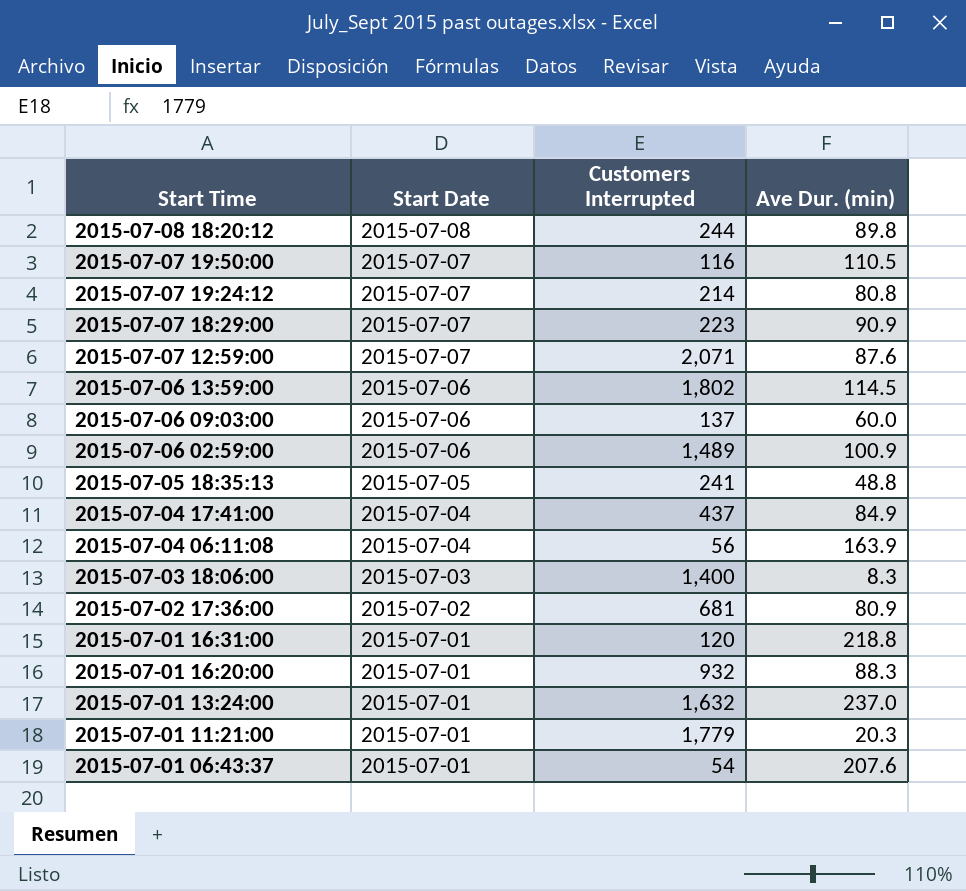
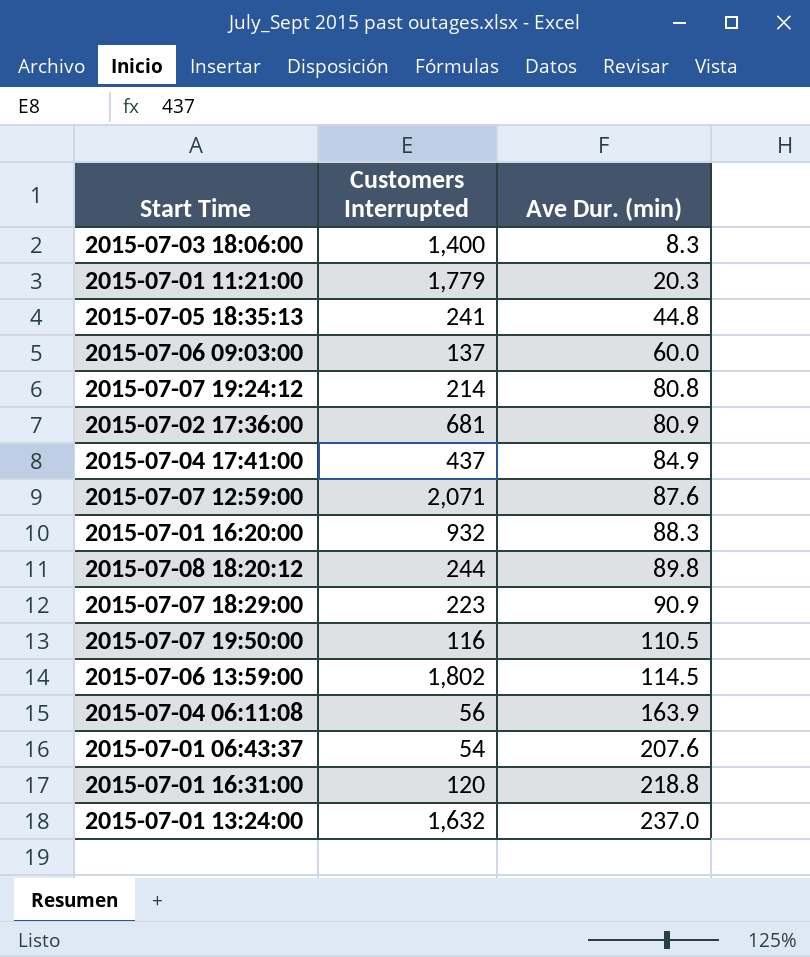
row order: Start Time descending -> Ave Dur. (min) ascending
column Start Date | position: 2 -> none
row 2015-07-06 02:59:00: 2015-07-06 | 1,489 | 100.9 -> none
2015-07-05 18:35:13 | Ave Dur. (min): 48.8 -> 44.8

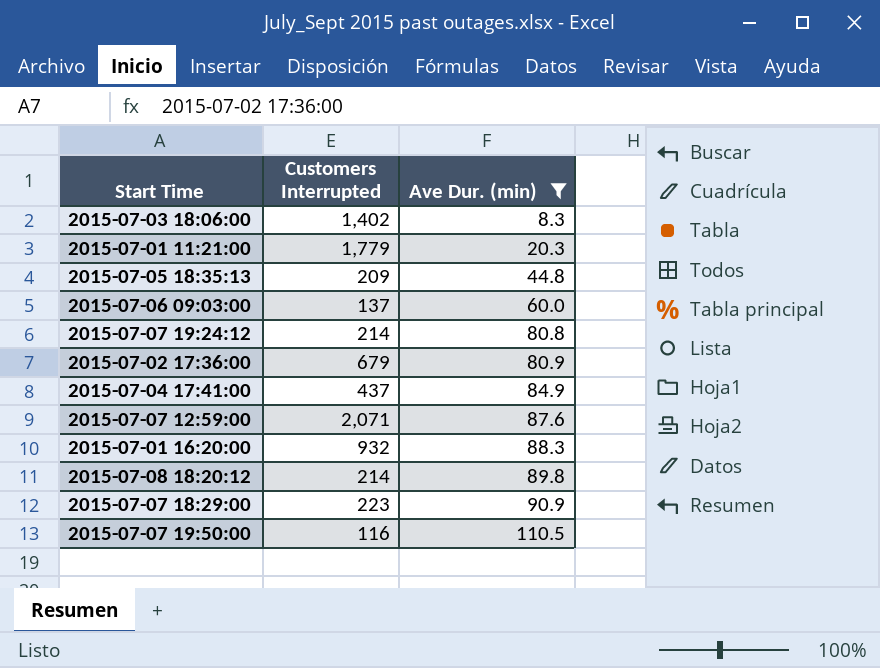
filter: none -> Ave Dur. (min) <= 110.5
2015-07-03 18:06:00 | Customers Interrupted: 1,400 -> 1,402
2015-07-05 18:35:13 | Customers Interrupted: 241 -> 209
2015-07-02 17:36:00 | Customers Interrupted: 681 -> 679
2015-07-08 18:20:12 | Customers Interrupted: 244 -> 214

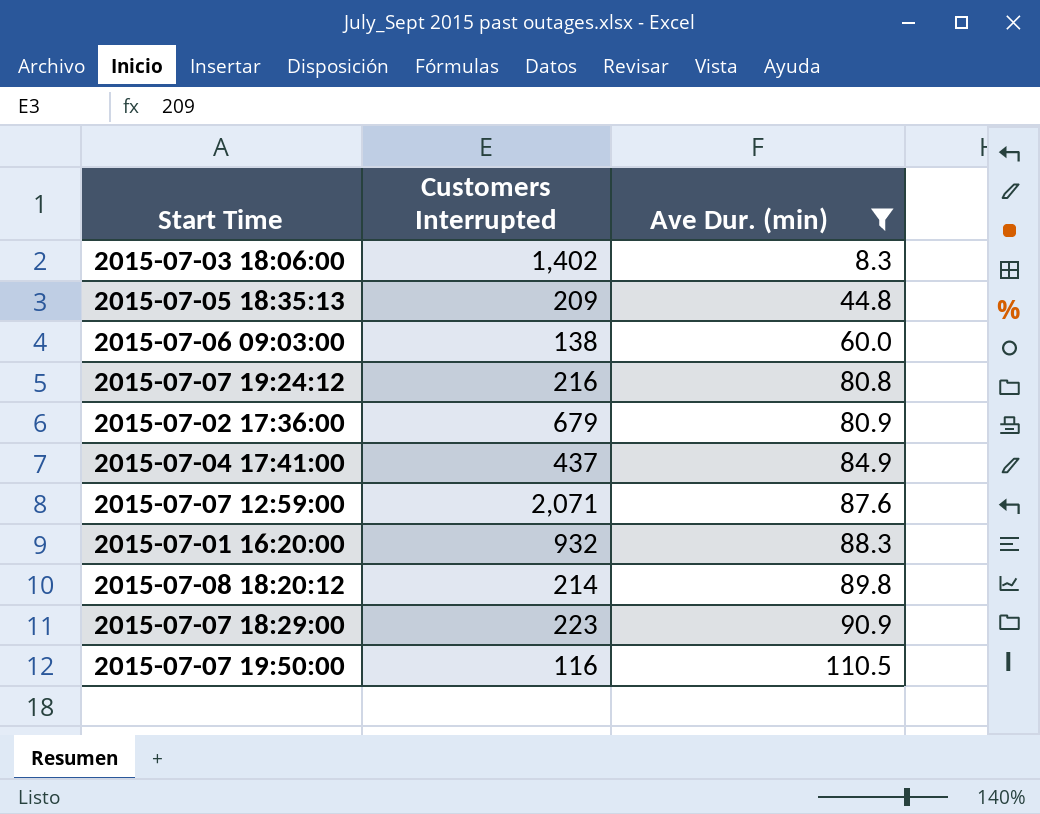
row 2015-07-01 11:21:00: 1,779 | 20.3 -> none
2015-07-06 09:03:00 | Customers Interrupted: 137 -> 138
2015-07-07 19:24:12 | Customers Interrupted: 214 -> 216

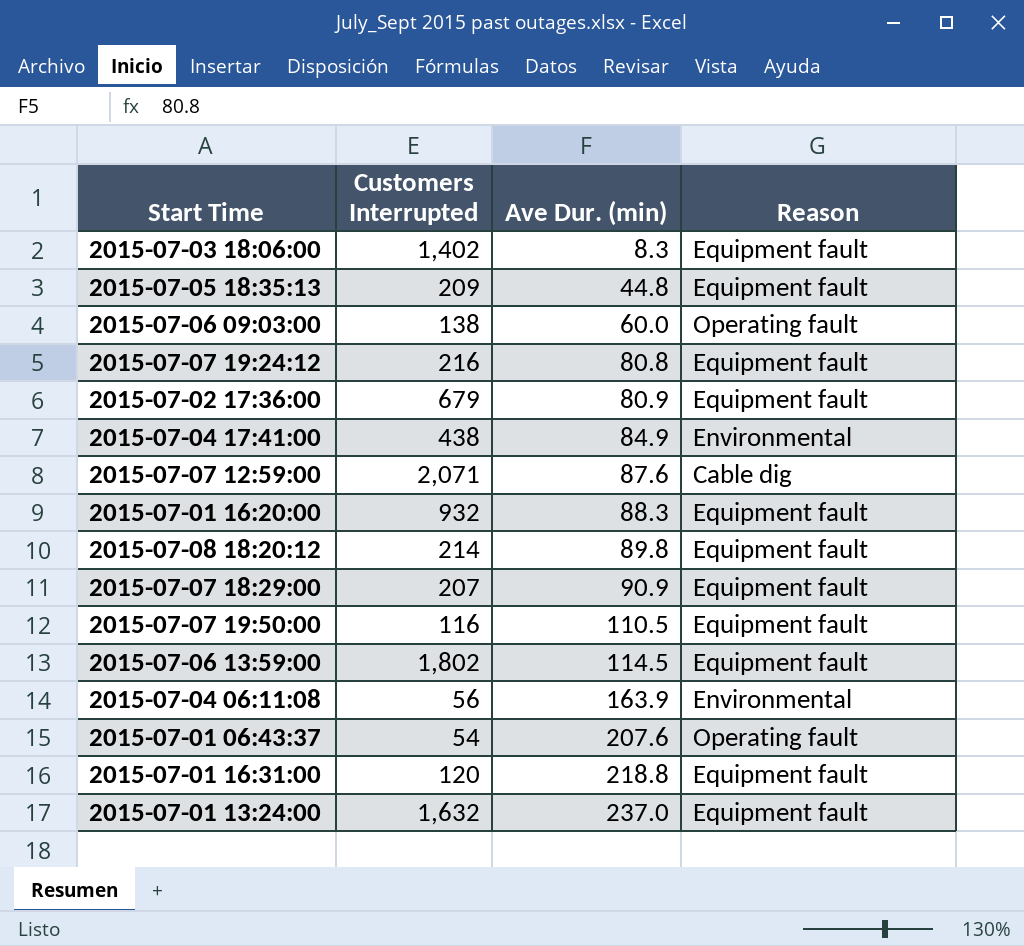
filter: Ave Dur. (min) <= 110.5 -> none
column Reason | position: none -> 4
2015-07-04 17:41:00 | Customers Interrupted: 437 -> 438
2015-07-07 18:29:00 | Customers Interrupted: 223 -> 207

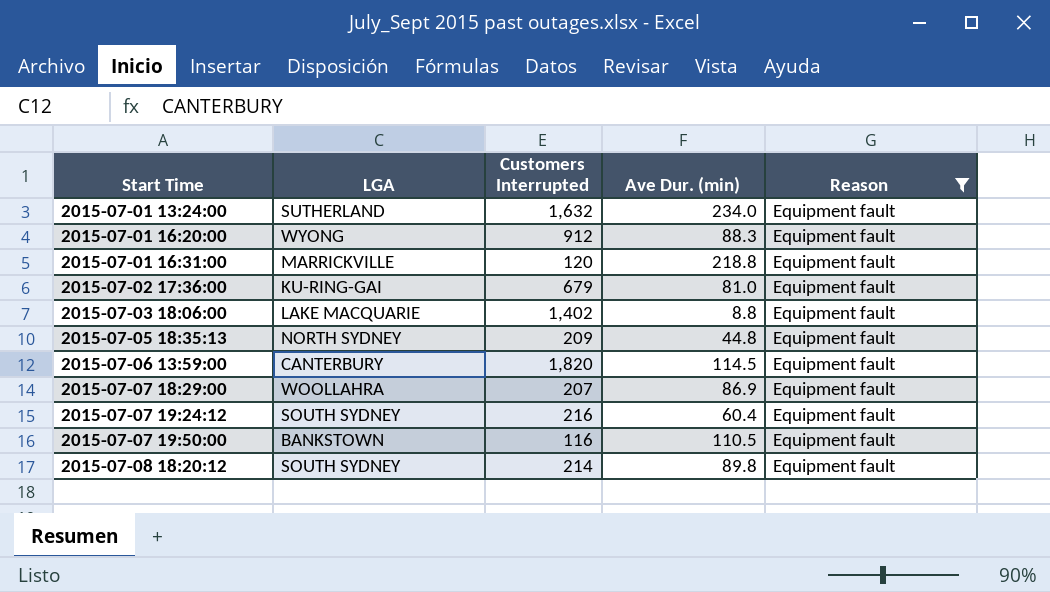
filter: none -> Reason = Equipment fault
row order: Ave Dur. (min) ascending -> Start Time ascending
column LGA | position: none -> 2
2015-07-01 13:24:00 | Ave Dur. (min): 237.0 -> 234.0
2015-07-01 16:20:00 | Customers Interrupted: 932 -> 912
2015-07-02 17:36:00 | Ave Dur. (min): 80.9 -> 81.0
2015-07-03 18:06:00 | Ave Dur. (min): 8.3 -> 8.8
2015-07-06 13:59:00 | Customers Interrupted: 1,802 -> 1,820
2015-07-07 18:29:00 | Ave Dur. (min): 90.9 -> 86.9
2015-07-07 19:24:12 | Ave Dur. (min): 80.8 -> 60.4

